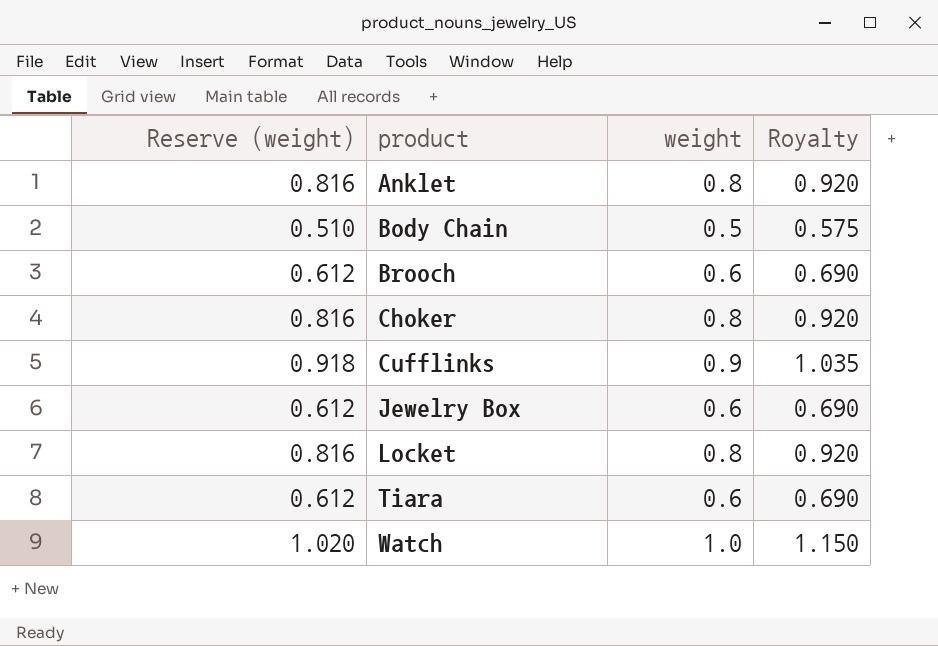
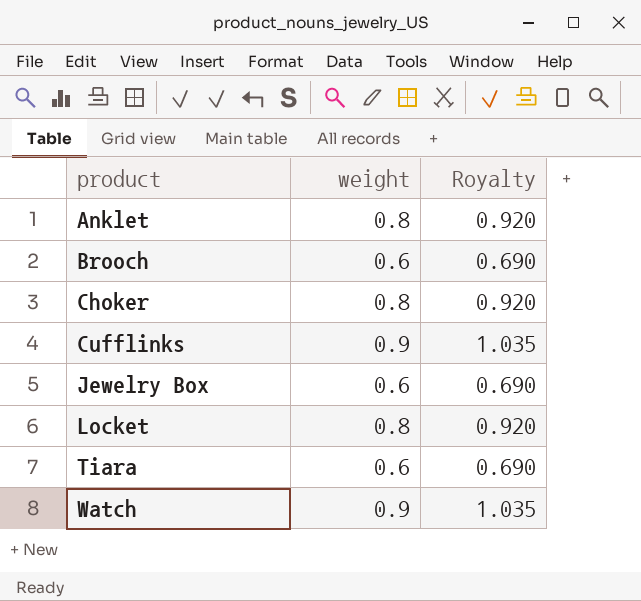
column Reserve (weight) | formula: [weight] * 1.02 -> none
row Body Chain: 0.510 | 0.5 | 0.575 -> none
Watch | weight: 1.0 -> 0.9
Watch | Royalty: 1.150 -> 1.035

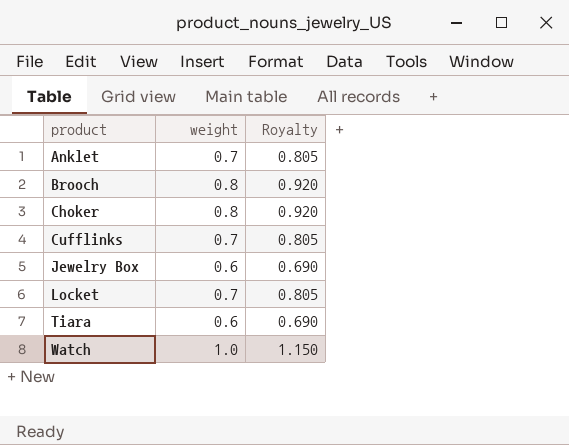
Anklet | weight: 0.8 -> 0.7
Anklet | Royalty: 0.920 -> 0.805
Brooch | weight: 0.6 -> 0.8
Brooch | Royalty: 0.690 -> 0.920
Cufflinks | weight: 0.9 -> 0.7
Cufflinks | Royalty: 1.035 -> 0.805
Locket | weight: 0.8 -> 0.7
Locket | Royalty: 0.920 -> 0.805
Watch | weight: 0.9 -> 1.0
Watch | Royalty: 1.035 -> 1.150

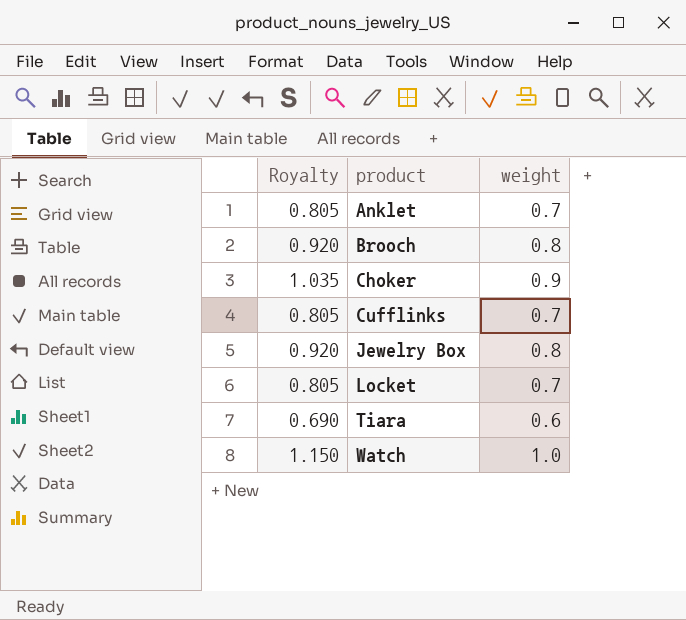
column Royalty | position: 3 -> 1
Choker | Royalty: 0.920 -> 1.035
Choker | weight: 0.8 -> 0.9
Jewelry Box | Royalty: 0.690 -> 0.920
Jewelry Box | weight: 0.6 -> 0.8

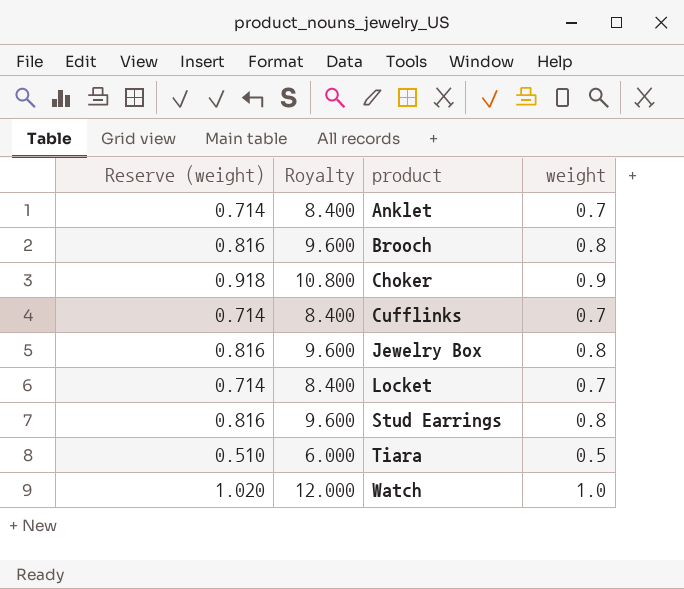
column Reserve (weight) | formula: none -> [weight] * 1.02
column Royalty | formula: [weight] * 1.15 -> [weight] * 12
row Stud Earrings: none -> 0.816 | 9.600 | 0.8
Tiara | weight: 0.6 -> 0.5

